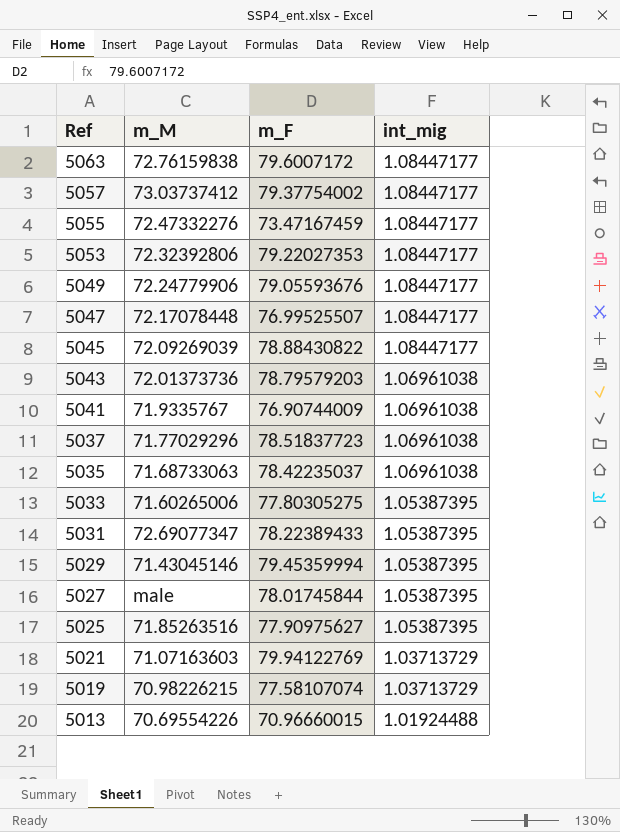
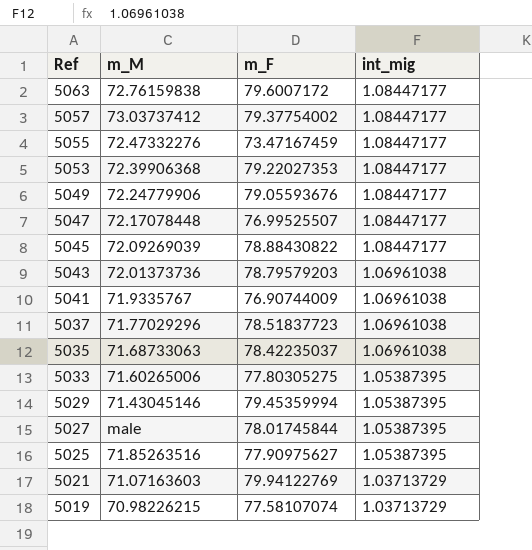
row 5031: 72.69077347 | 78.22389433 | 1.05387395 -> none
row 5013: 70.69554226 | 70.96660015 | 1.01924488 -> none
5053 | m_M: 72.32392806 -> 72.39906368

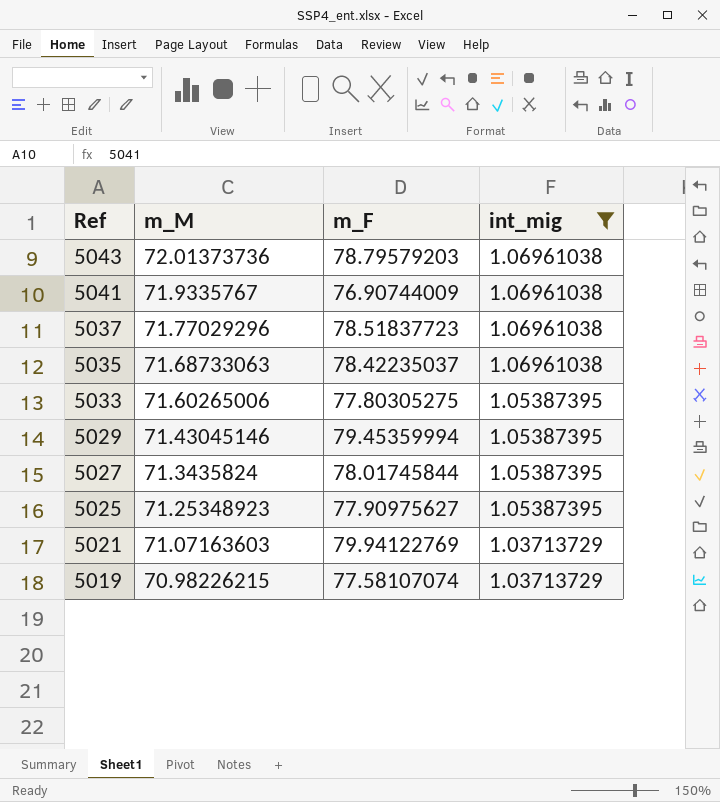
filter: none -> int_mig != 1.08447177
5027 | m_M: male -> 71.3435824
5025 | m_M: 71.85263516 -> 71.25348923

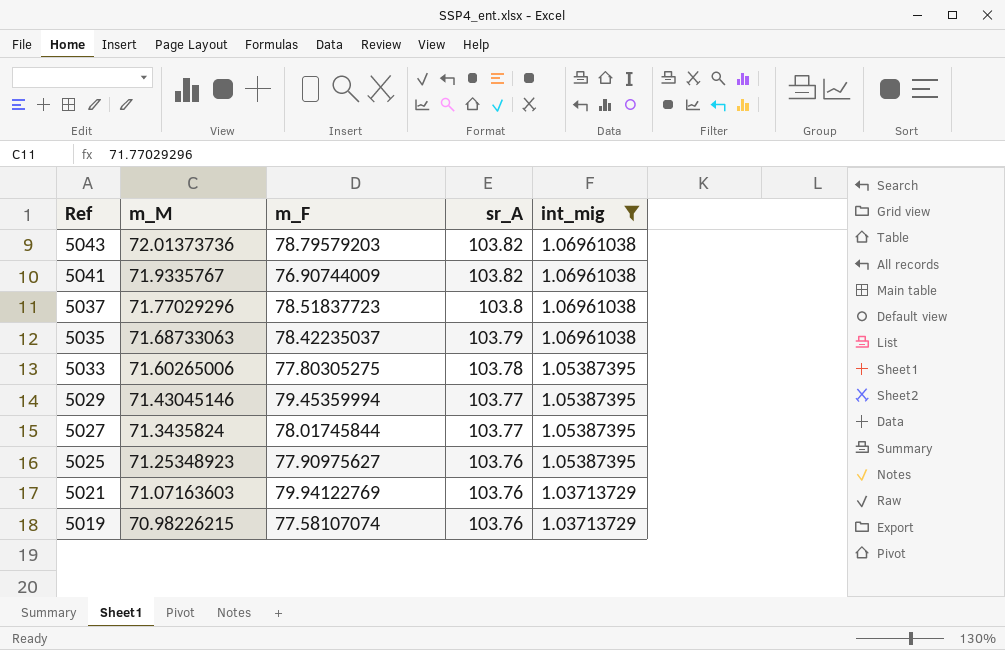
column sr_A | position: none -> 4

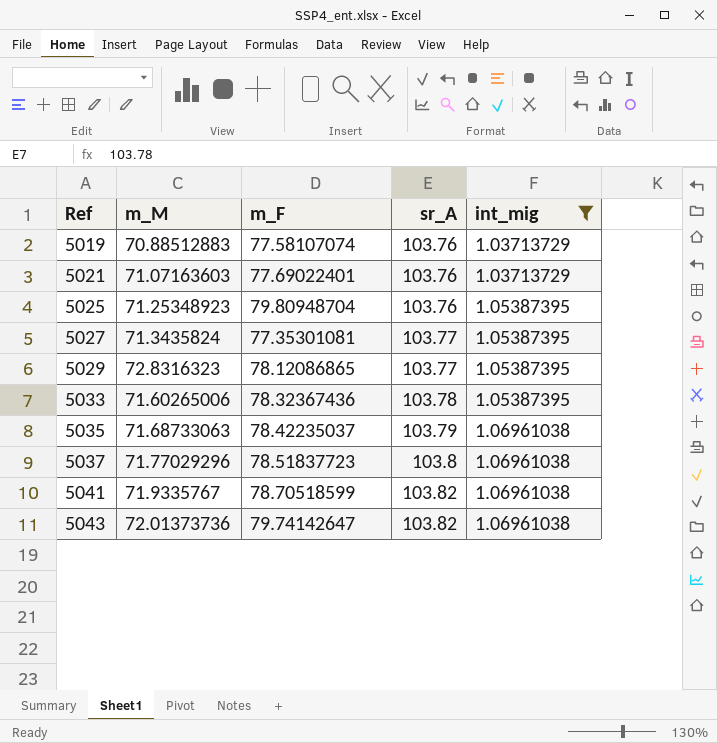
row order: Ref descending -> Ref ascending
5019 | m_M: 70.98226215 -> 70.88512883
5021 | m_F: 79.94122769 -> 77.69022401
5025 | m_F: 77.90975627 -> 79.80948704
5027 | m_F: 78.01745844 -> 77.35301081
5029 | m_M: 71.43045146 -> 72.8316323
5029 | m_F: 79.45359994 -> 78.12086865
5033 | m_F: 77.80305275 -> 78.32367436
5041 | m_F: 76.90744009 -> 78.70518599
5043 | m_F: 78.79579203 -> 79.74142647

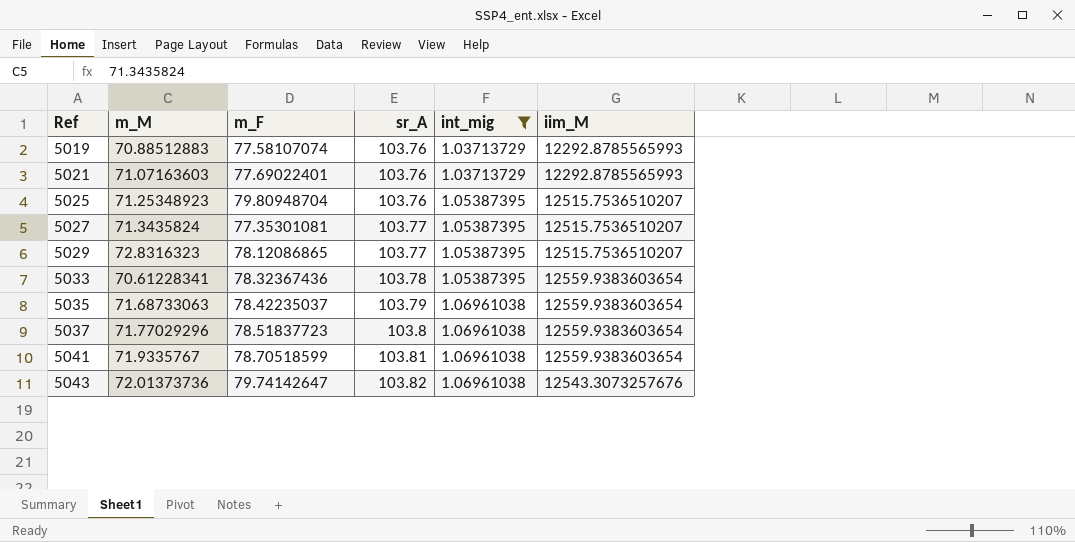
column iim_M | position: none -> 6
5033 | m_M: 71.60265006 -> 70.61228341
5041 | sr_A: 103.82 -> 103.81

